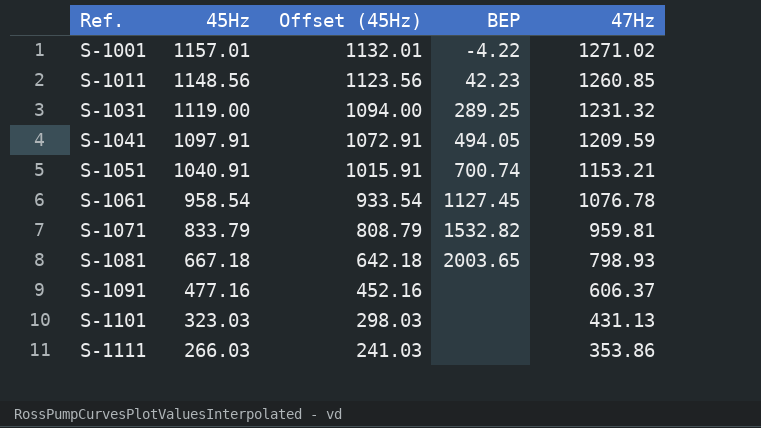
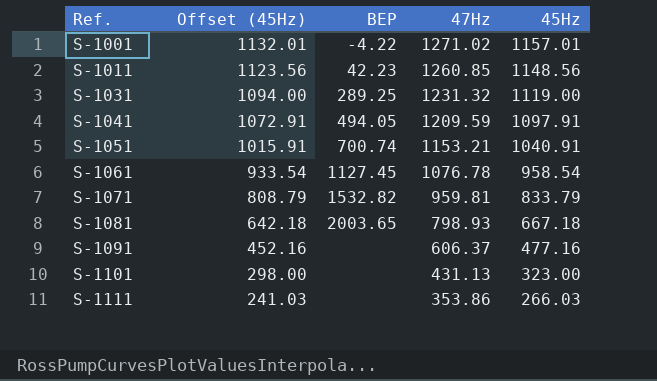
column 45Hz | position: 2 -> 5
S-1101 | Offset (45Hz): 298.03 -> 298.00
S-1101 | 45Hz: 323.03 -> 323.00

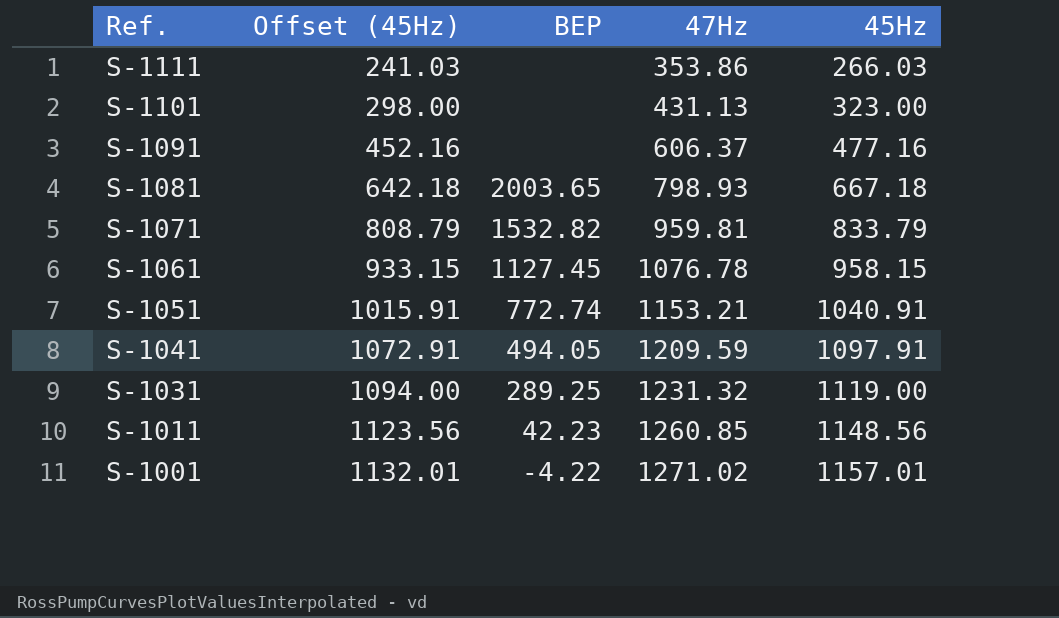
row order: Ref. ascending -> Ref. descending
S-1061 | Offset (45Hz): 933.54 -> 933.15
S-1061 | 45Hz: 958.54 -> 958.15
S-1051 | BEP: 700.74 -> 772.74

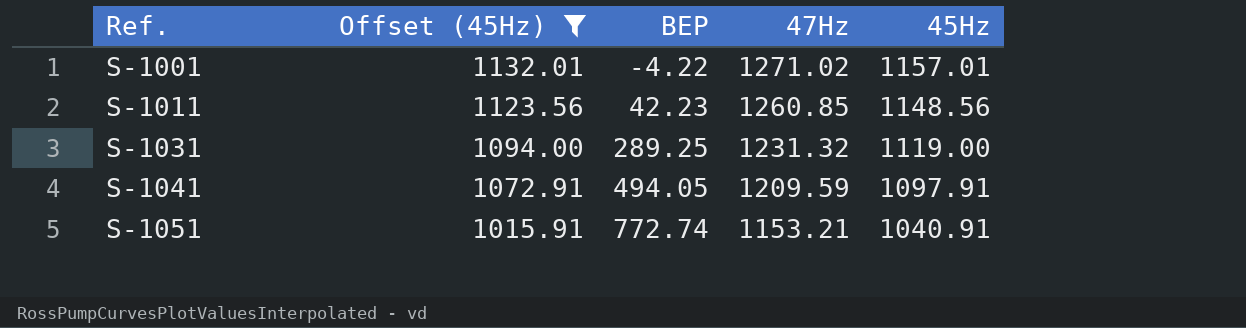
filter: none -> Offset (45Hz) >= 1015.91
row order: Ref. descending -> Ref. ascending

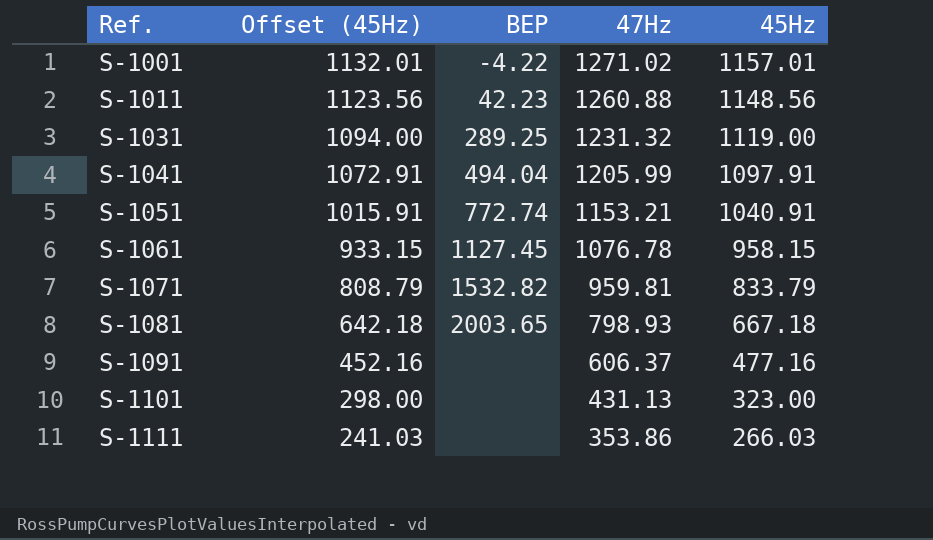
filter: Offset (45Hz) >= 1015.91 -> none
S-1011 | 47Hz: 1260.85 -> 1260.88
S-1041 | BEP: 494.05 -> 494.04
S-1041 | 47Hz: 1209.59 -> 1205.99

